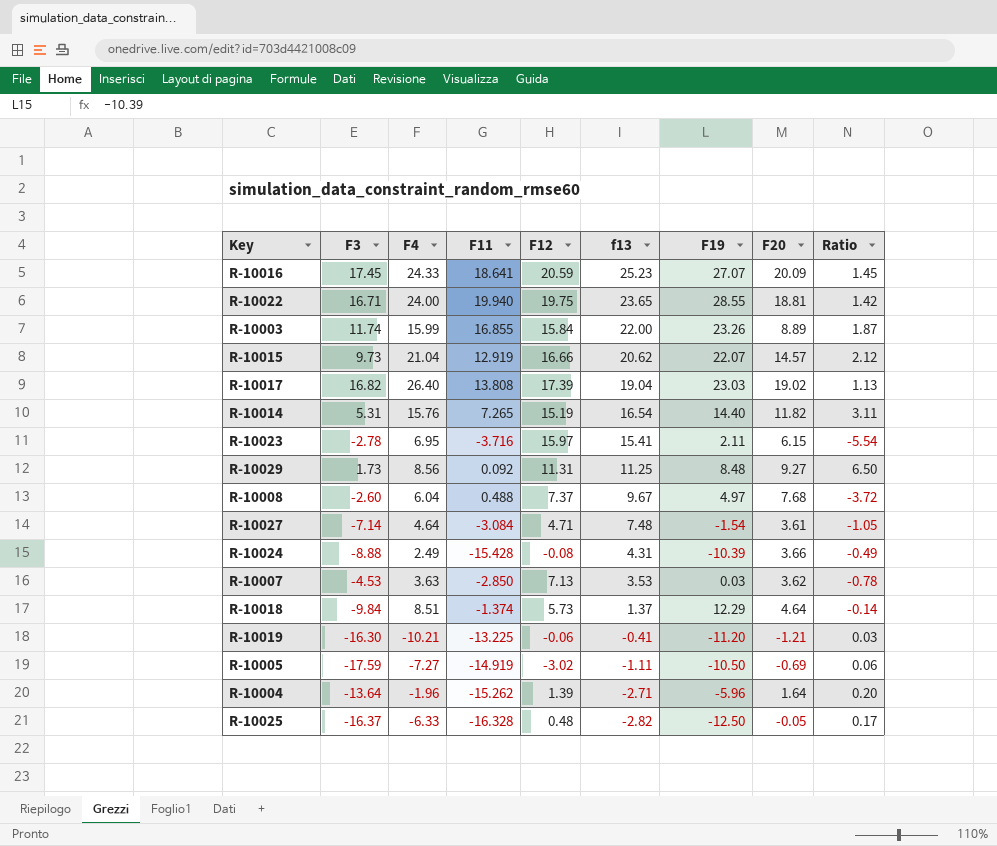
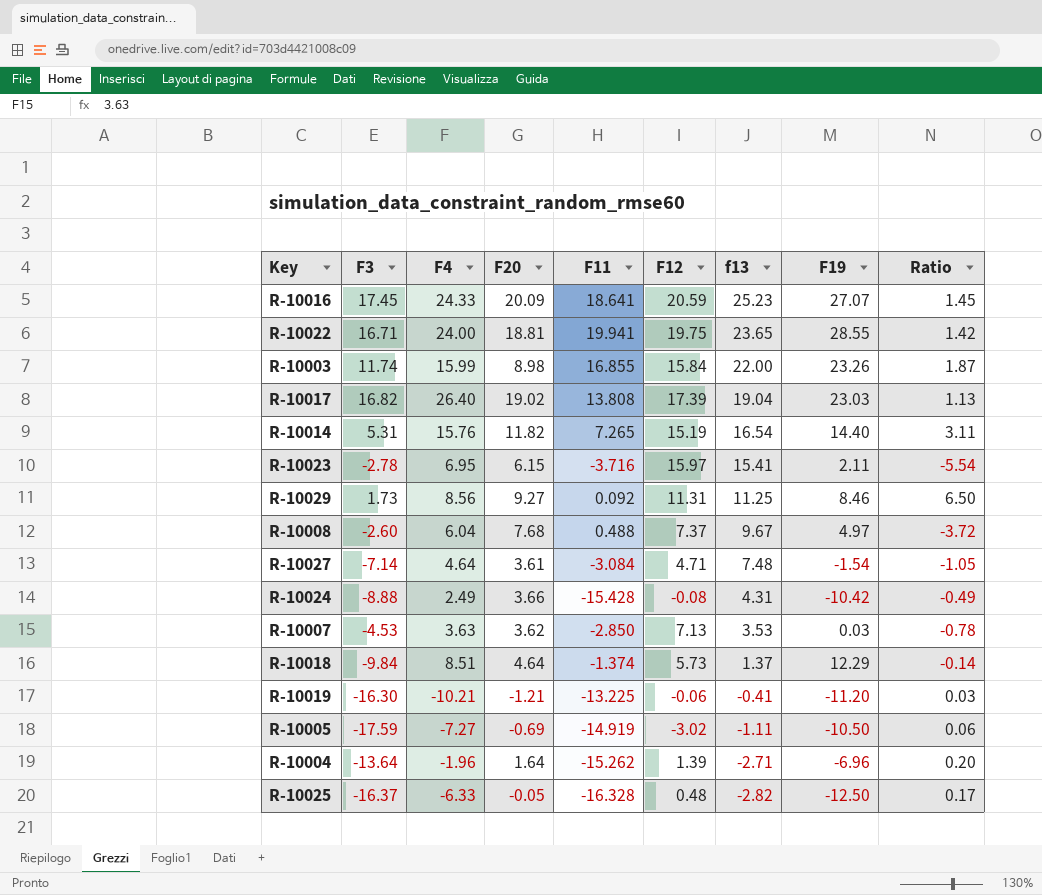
column F20 | position: 8 -> 4
row R-10015: 9.73 | 21.04 | 12.919 | 16.66 | 20.62 | 22.07 | 14.57 | 2.12 -> none
R-10022 | F11: 19.940 -> 19.941
R-10003 | F20: 8.89 -> 8.98
R-10029 | F19: 8.48 -> 8.46
R-10024 | F19: -10.39 -> -10.42
R-10004 | F19: -5.96 -> -6.96

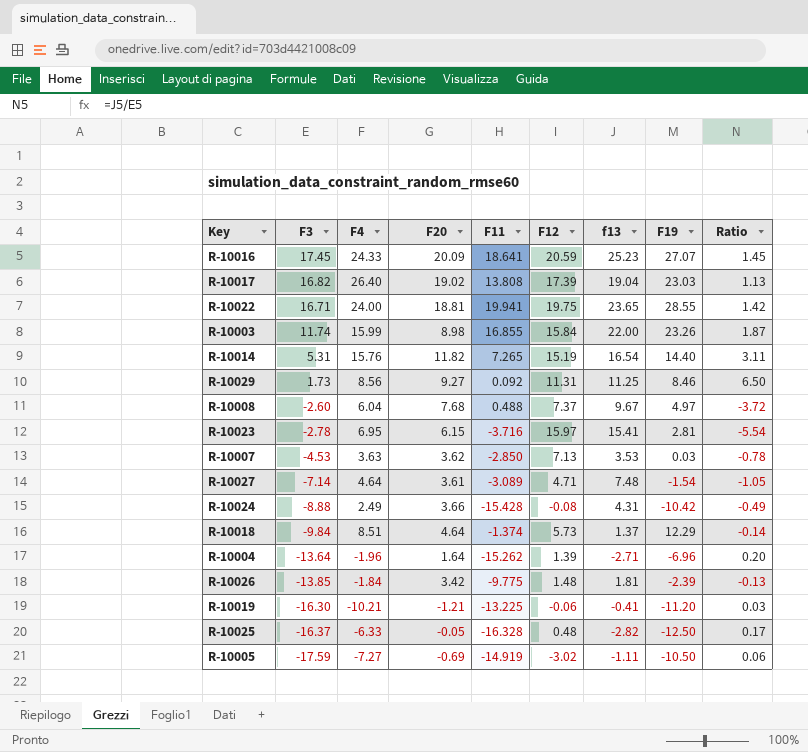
row order: f13 descending -> F3 descending
R-10023 | F19: 2.11 -> 2.81
R-10027 | F11: -3.084 -> -3.089
row R-10026: none -> -13.85 | -1.84 | 3.42 | -9.775 | 1.48 | 1.81 | -2.39 | -0.13

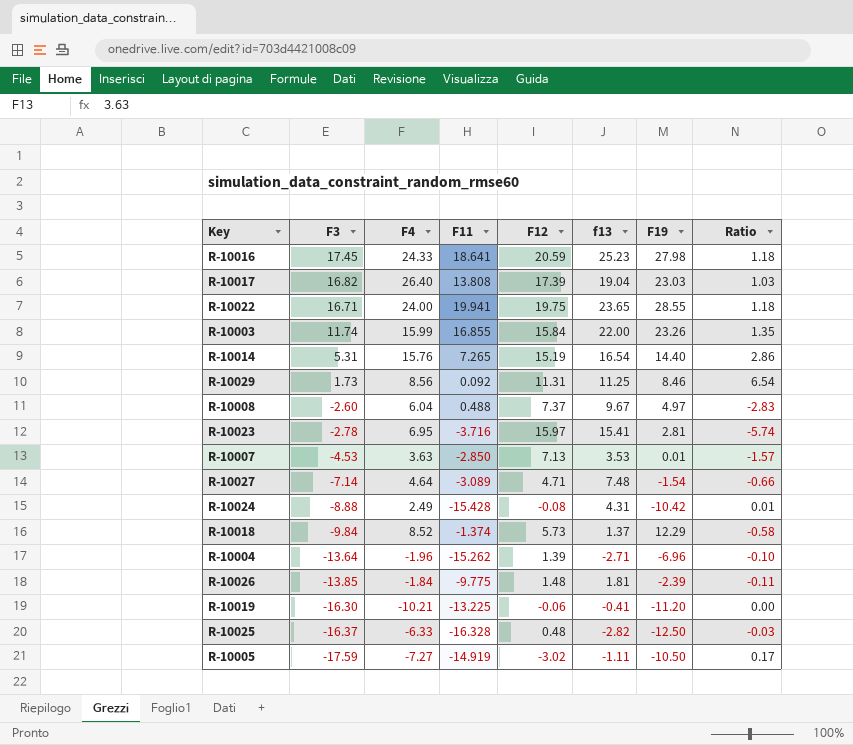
column F20 | position: 4 -> none
column Ratio | formula: [f13] / [F3] -> [F12] / [F3]
R-10016 | F19: 27.07 -> 27.98
R-10007 | F19: 0.03 -> 0.01
R-10018 | F4: 8.51 -> 8.52

